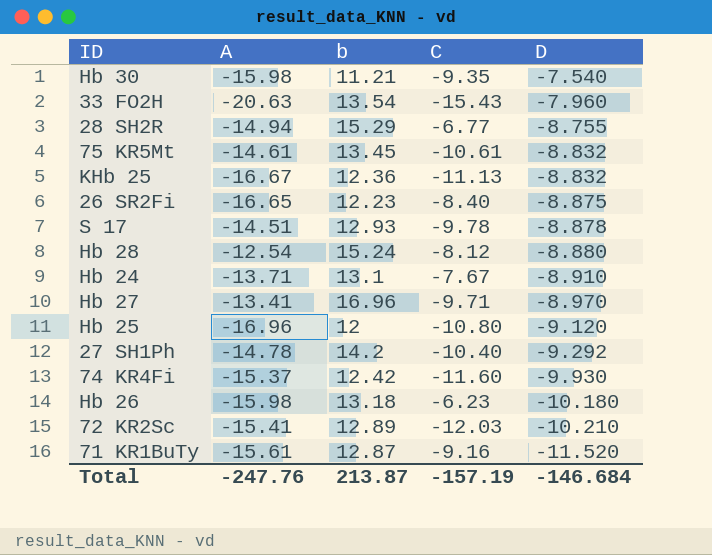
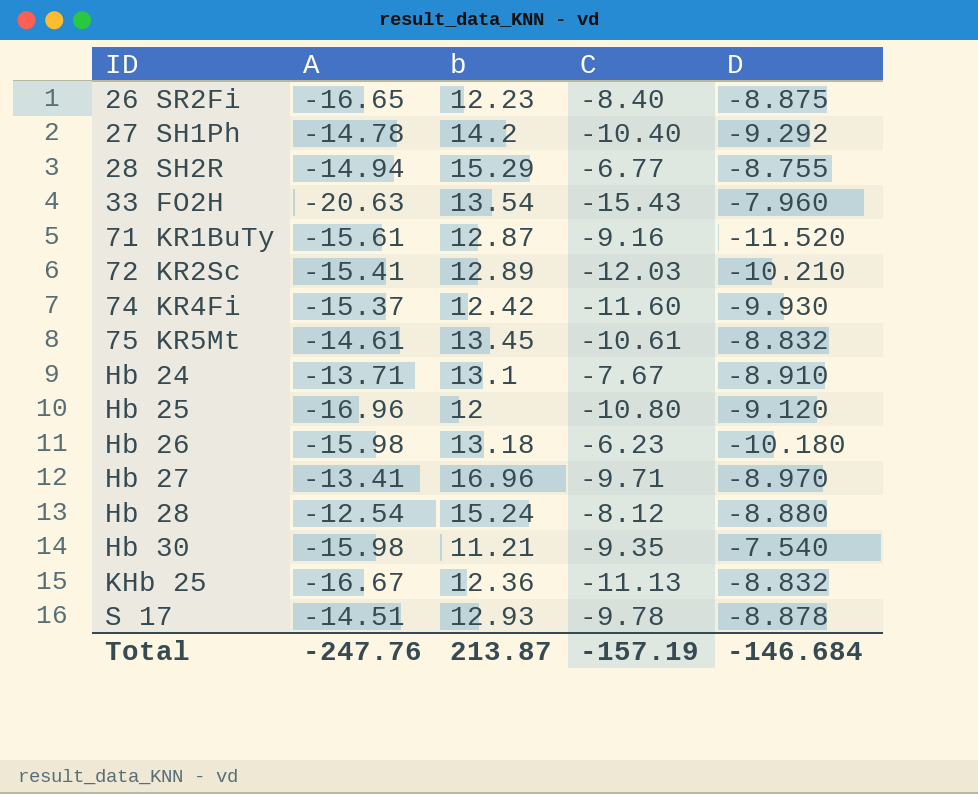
row order: D descending -> ID ascending

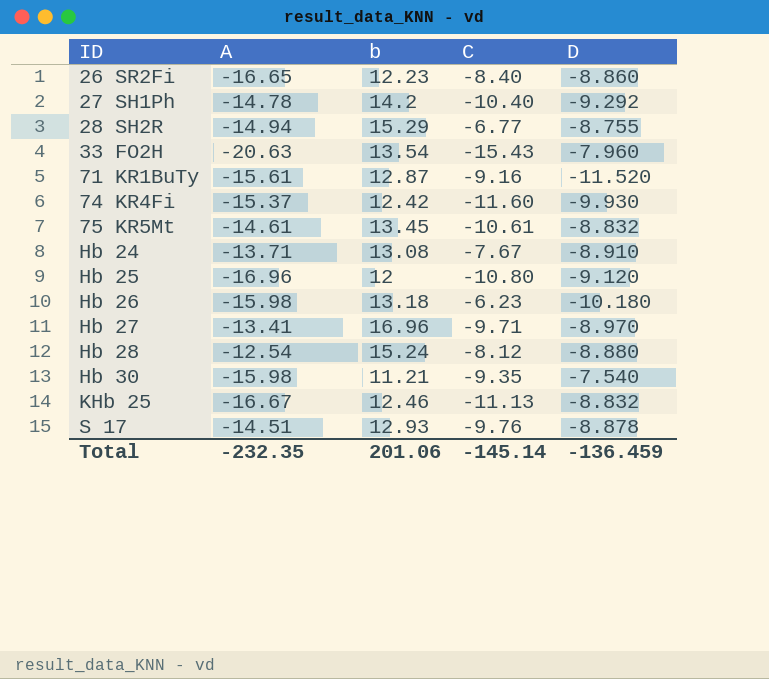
row 72 KR2Sc: -15.41 | 12.89 | -12.03 | -10.210 -> none
26 SR2Fi | D: -8.875 -> -8.860
Hb 24 | b: 13.1 -> 13.08
KHb 25 | b: 12.36 -> 12.46
S 17 | C: -9.78 -> -9.76
Total | A: -247.76 -> -232.35
Total | b: 213.87 -> 201.06
Total | C: -157.19 -> -145.14
Total | D: -146.684 -> -136.459

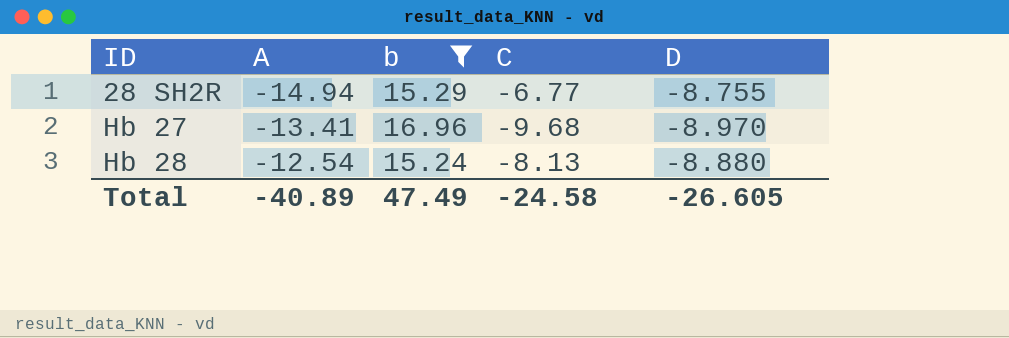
filter: none -> b >= 15.24
Hb 27 | C: -9.71 -> -9.68
Hb 28 | C: -8.12 -> -8.13
Total | A: -232.35 -> -40.89
Total | b: 201.06 -> 47.49
Total | C: -145.14 -> -24.58
Total | D: -136.459 -> -26.605

